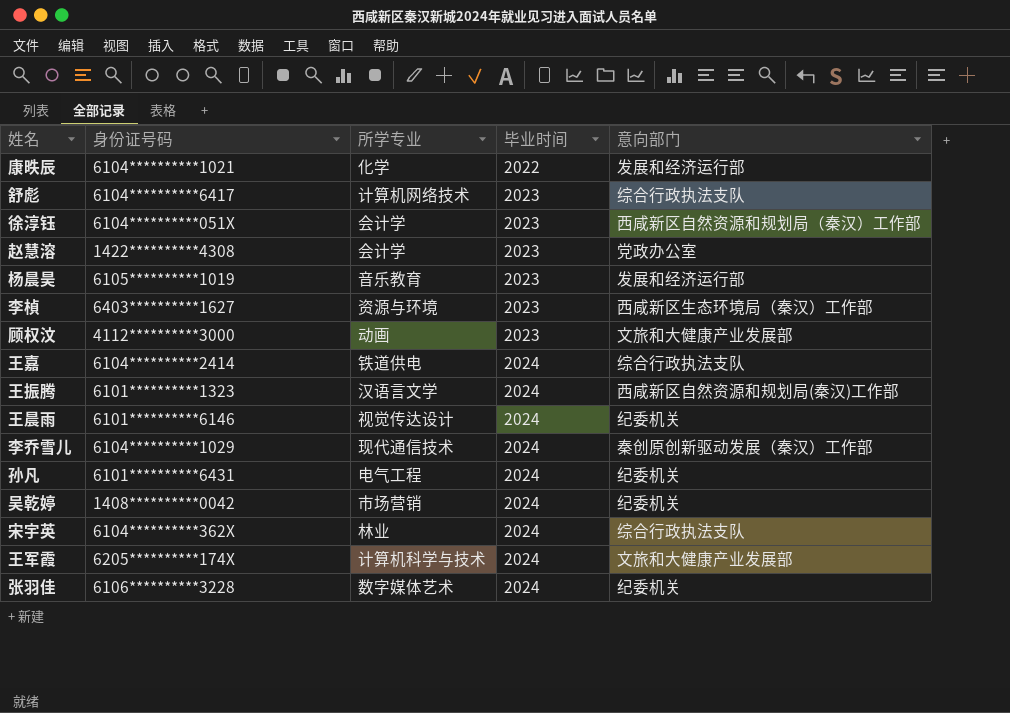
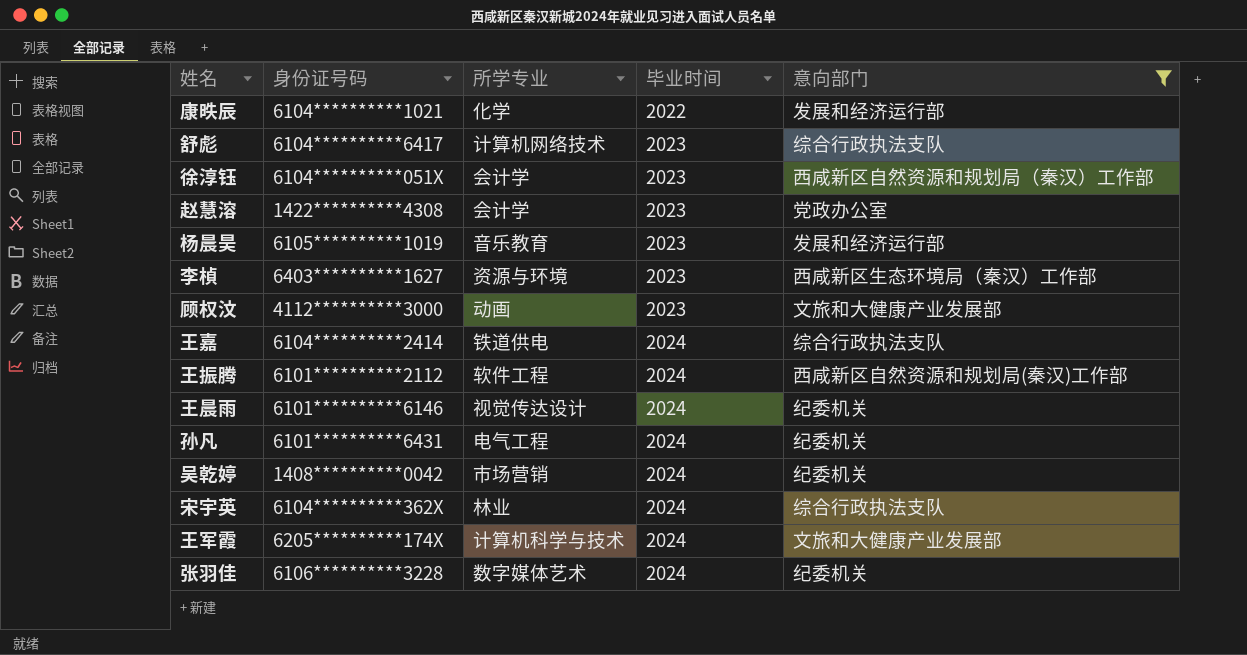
filter: none -> 意向部门 != 秦创原创新驱动发展（秦汉）工作部
王振腾 | 身份证号码: 6101**********1323 -> 6101**********2112
王振腾 | 所学专业: 汉语言文学 -> 软件工程

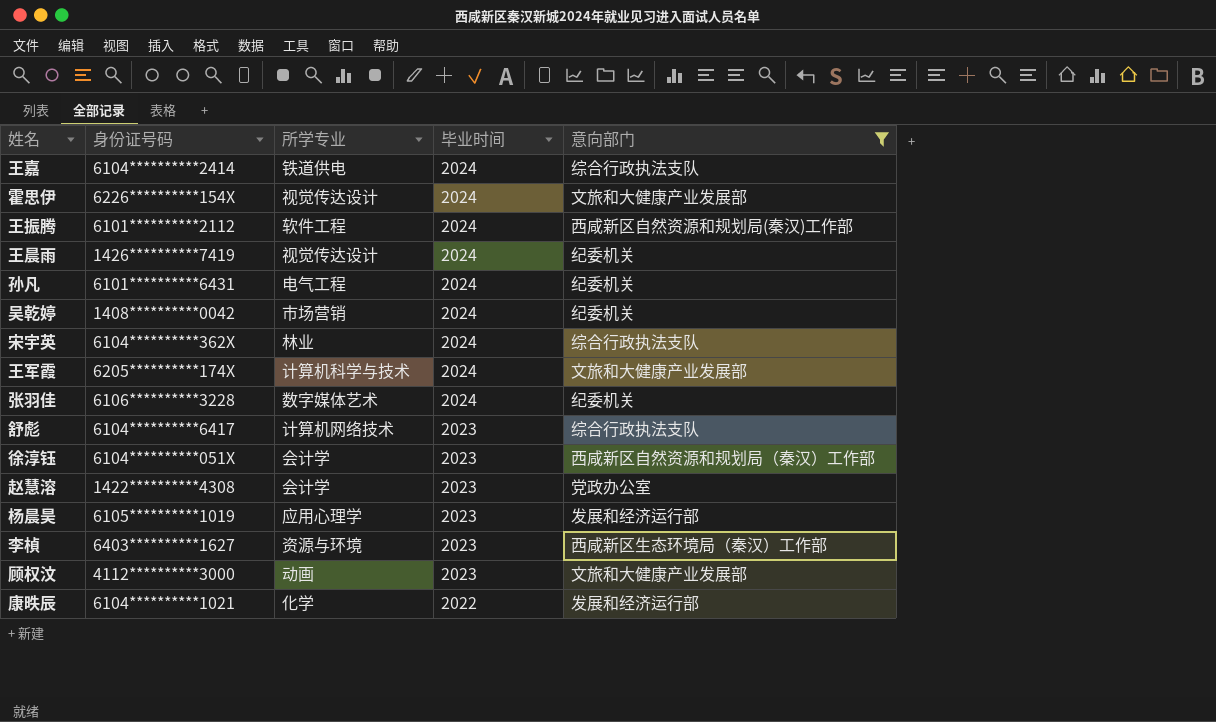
row order: 毕业时间 ascending -> 毕业时间 descending
row 霍思伊: none -> 6226**********154X | 视觉传达设计 | 2024 | 文旅和大健康产业发展部
王晨雨 | 身份证号码: 6101**********6146 -> 1426**********7419
杨晨昊 | 所学专业: 音乐教育 -> 应用心理学

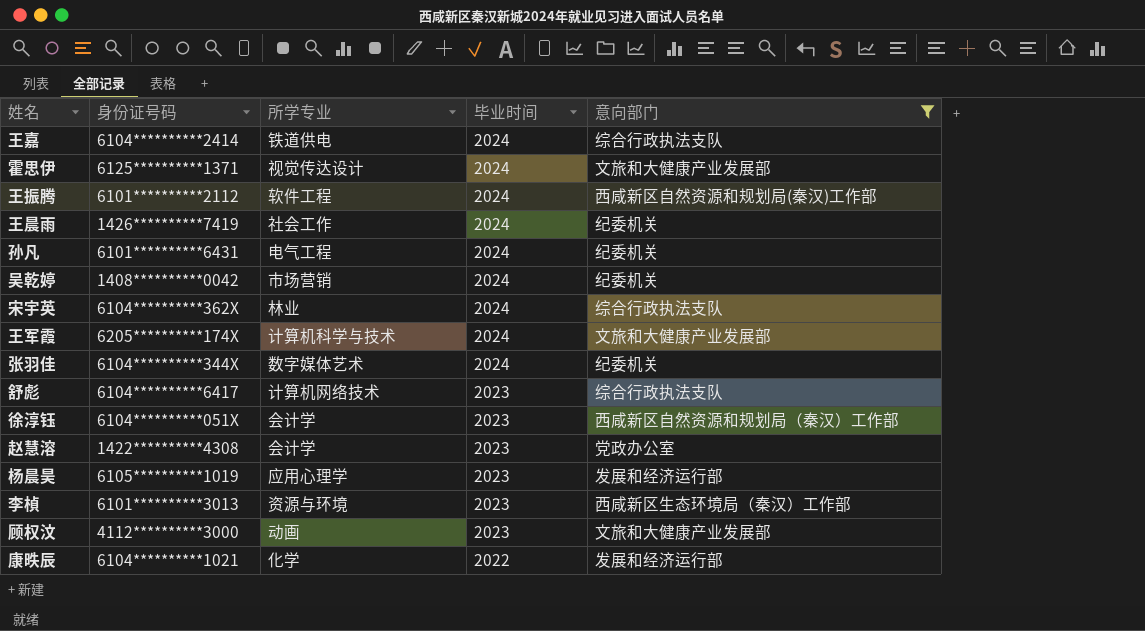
霍思伊 | 身份证号码: 6226**********154X -> 6125**********1371
王晨雨 | 所学专业: 视觉传达设计 -> 社会工作
张羽佳 | 身份证号码: 6106**********3228 -> 6104**********344X
李楨 | 身份证号码: 6403**********1627 -> 6101**********3013

